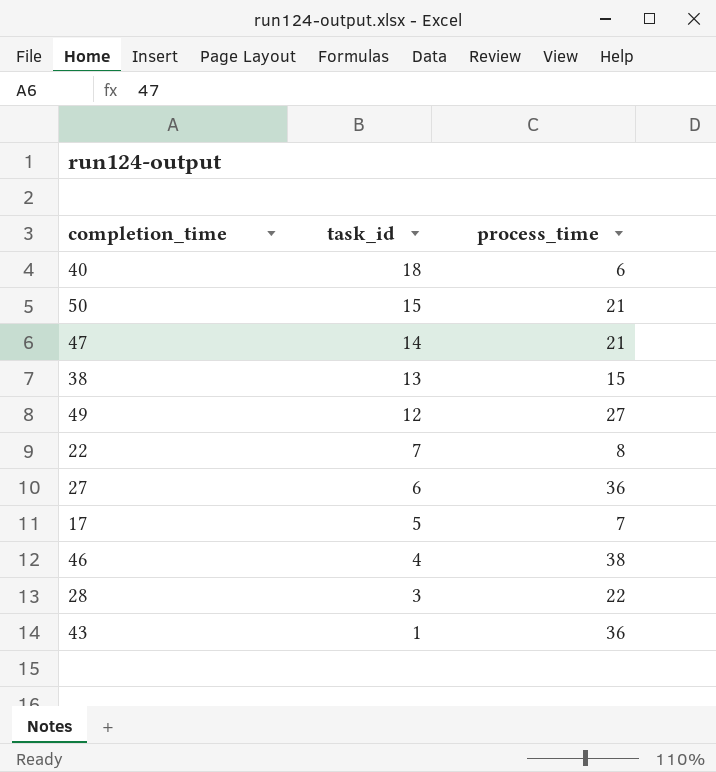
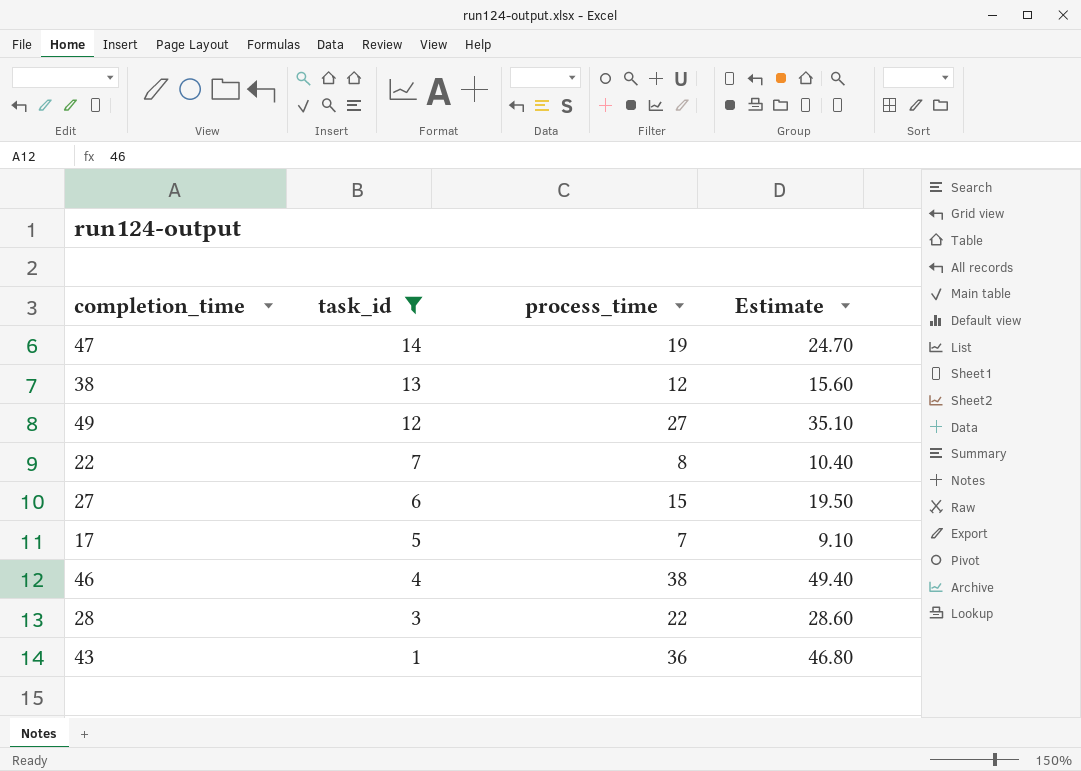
filter: none -> task_id <= 14
column Estimate | formula: none -> [process_time] * 1.3
47 | process_time: 21 -> 19
38 | process_time: 15 -> 12
27 | process_time: 36 -> 15

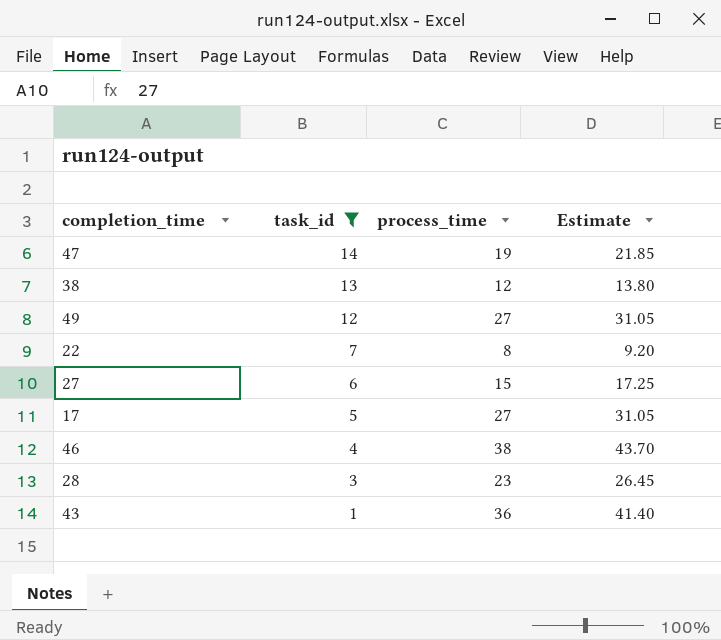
column Estimate | formula: [process_time] * 1.3 -> [process_time] * 1.15
17 | process_time: 7 -> 27
28 | process_time: 22 -> 23

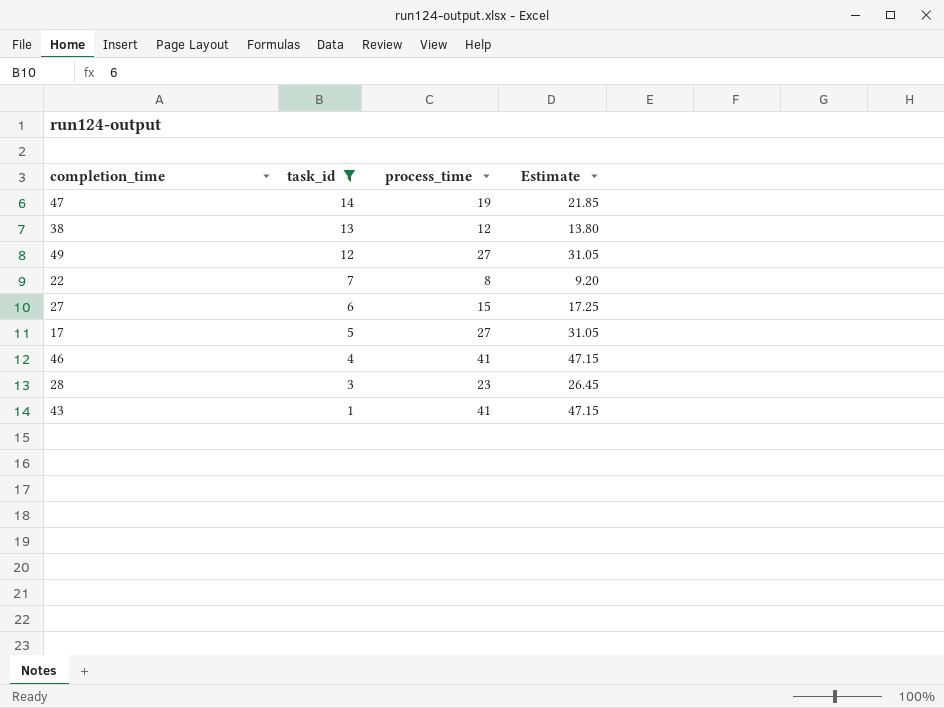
46 | process_time: 38 -> 41
46 | Estimate: 43.70 -> 47.15
43 | process_time: 36 -> 41
43 | Estimate: 41.40 -> 47.15

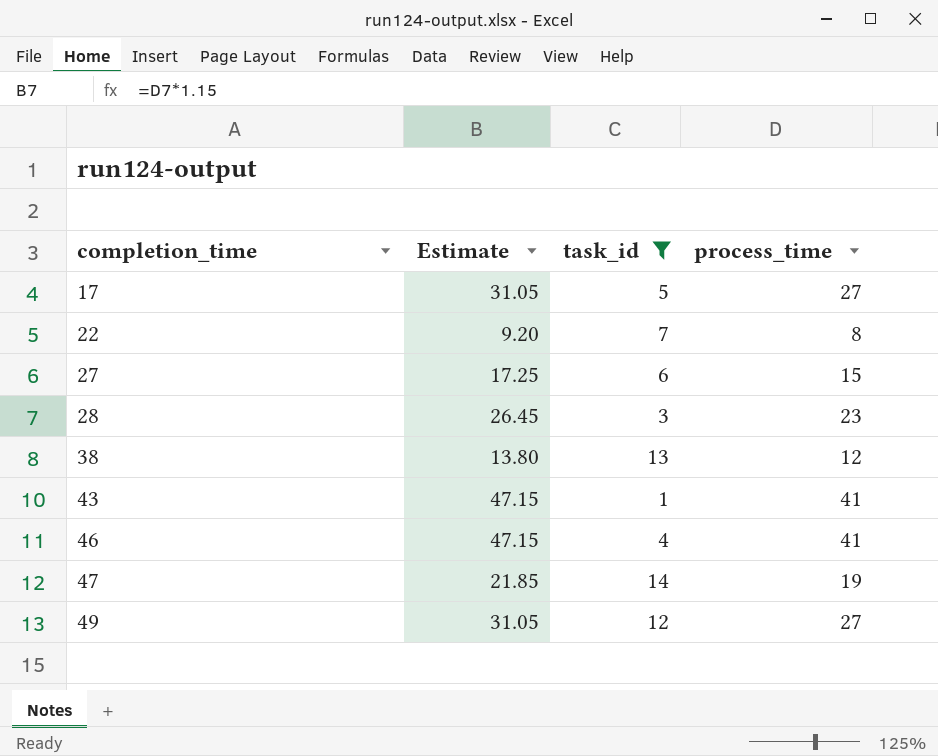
row order: task_id descending -> completion_time ascending
column Estimate | position: 4 -> 2

